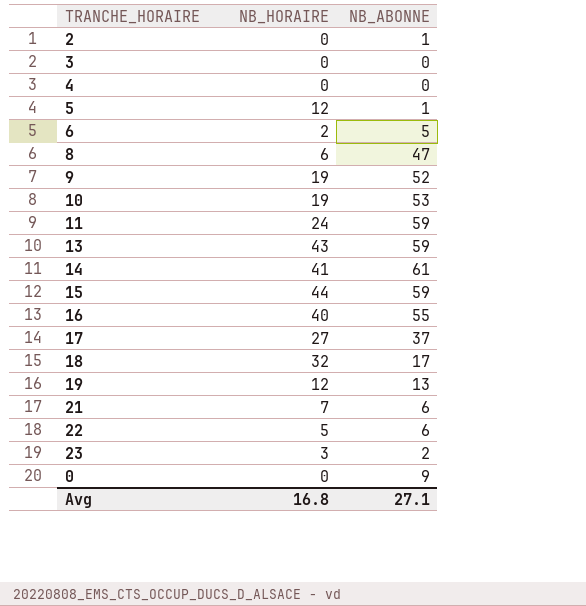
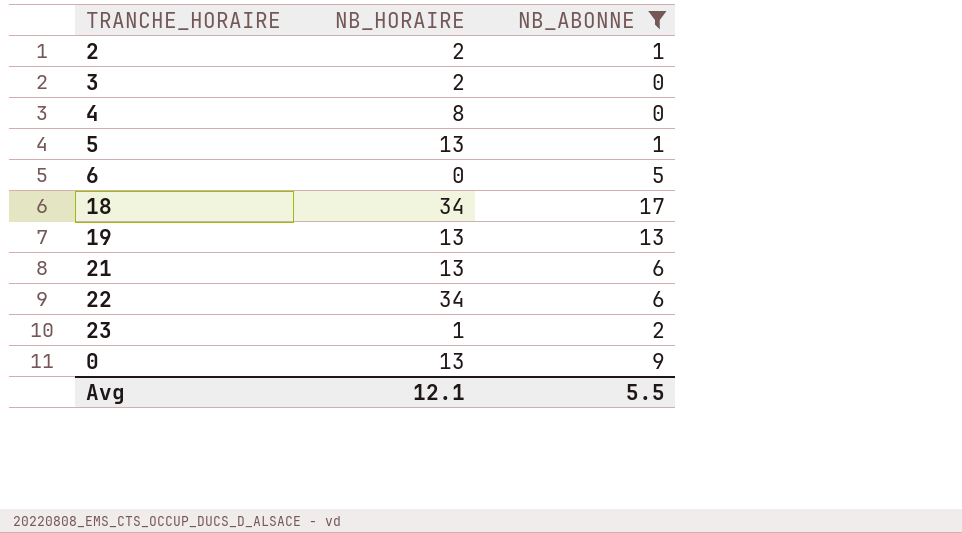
filter: none -> NB_ABONNE <= 17
2 | NB_HORAIRE: 0 -> 2
3 | NB_HORAIRE: 0 -> 2
4 | NB_HORAIRE: 0 -> 8
5 | NB_HORAIRE: 12 -> 13
6 | NB_HORAIRE: 2 -> 0
18 | NB_HORAIRE: 32 -> 34
19 | NB_HORAIRE: 12 -> 13
21 | NB_HORAIRE: 7 -> 13
22 | NB_HORAIRE: 5 -> 34
23 | NB_HORAIRE: 3 -> 1
0 | NB_HORAIRE: 0 -> 13
Avg | NB_HORAIRE: 16.8 -> 12.1
Avg | NB_ABONNE: 27.1 -> 5.5

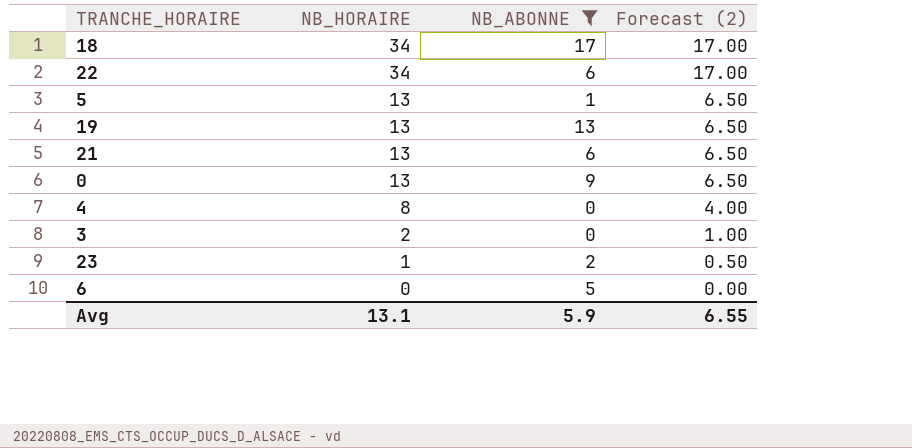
row order: none -> NB_HORAIRE descending
column Forecast (2) | formula: none -> [NB_HORAIRE] * 0.5
row 2: 2 | 1 -> none
Avg | NB_HORAIRE: 12.1 -> 13.1
Avg | NB_ABONNE: 5.5 -> 5.9

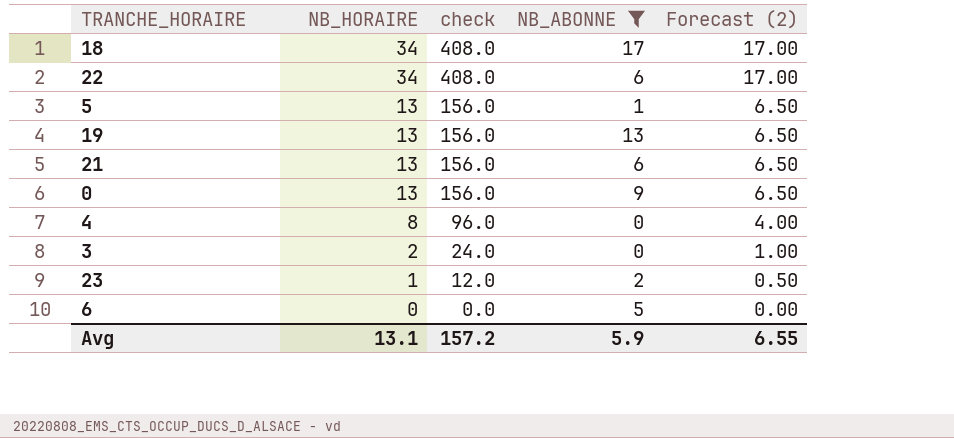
column check | formula: none -> [NB_HORAIRE] * 12

